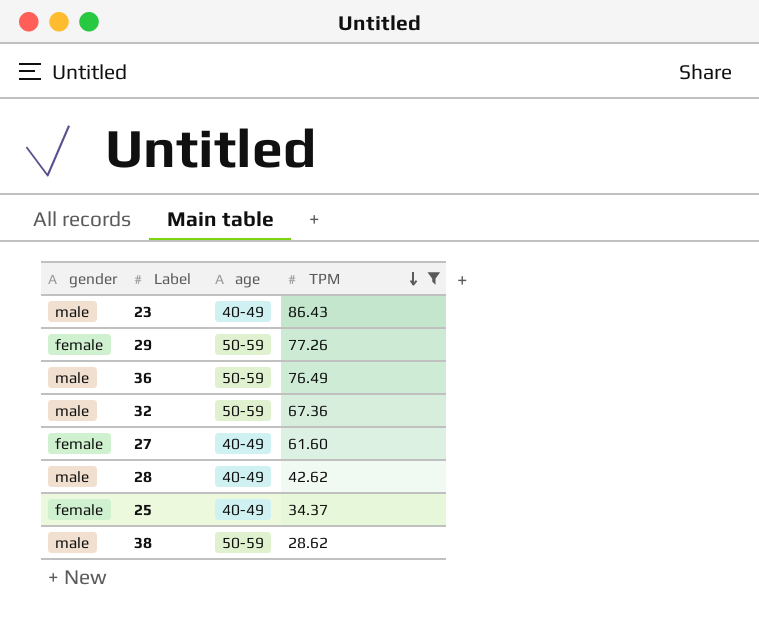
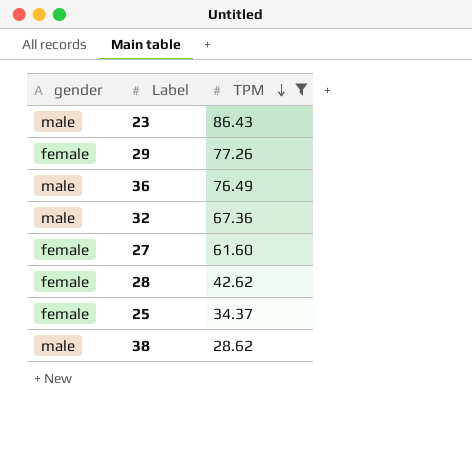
column age | position: 3 -> none
28 | gender: male -> female

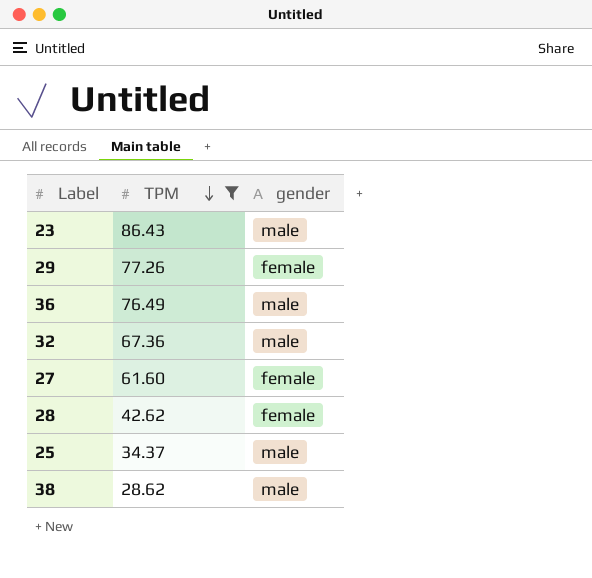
column gender | position: 1 -> 3
25 | gender: female -> male

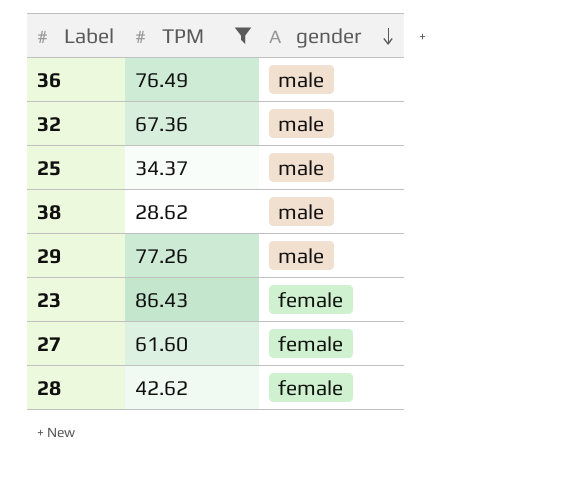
row order: TPM descending -> gender descending
29 | gender: female -> male
23 | gender: male -> female

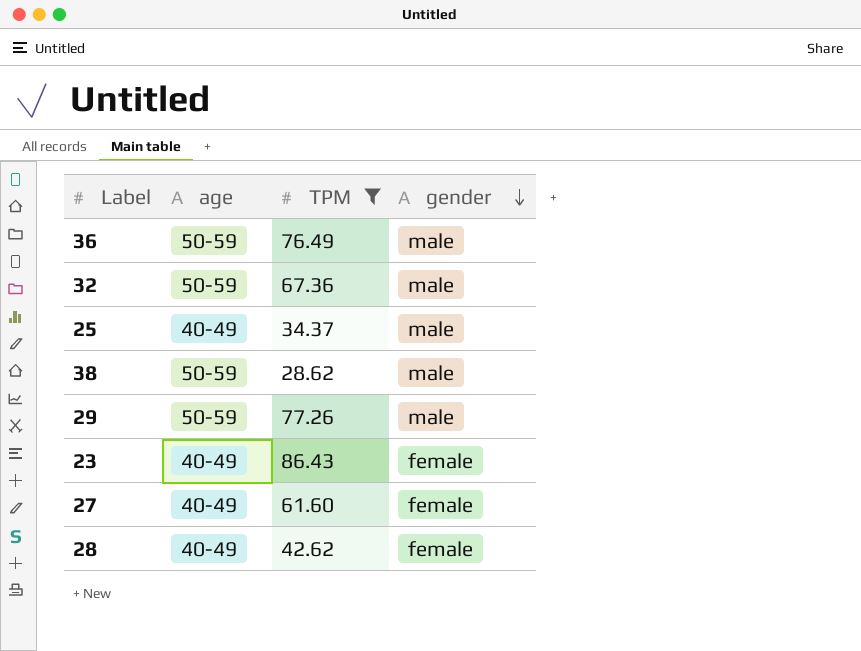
column age | position: none -> 2

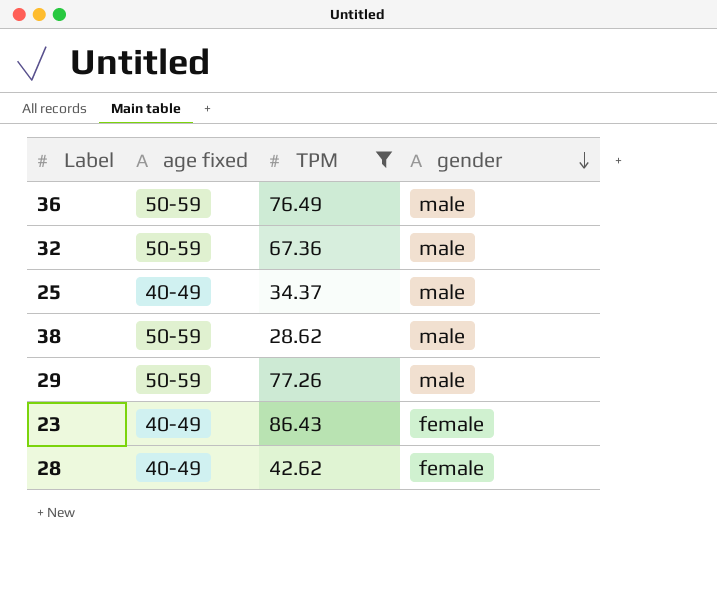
column name: age -> age fixed
row 27: 40-49 | 61.60 | female -> none

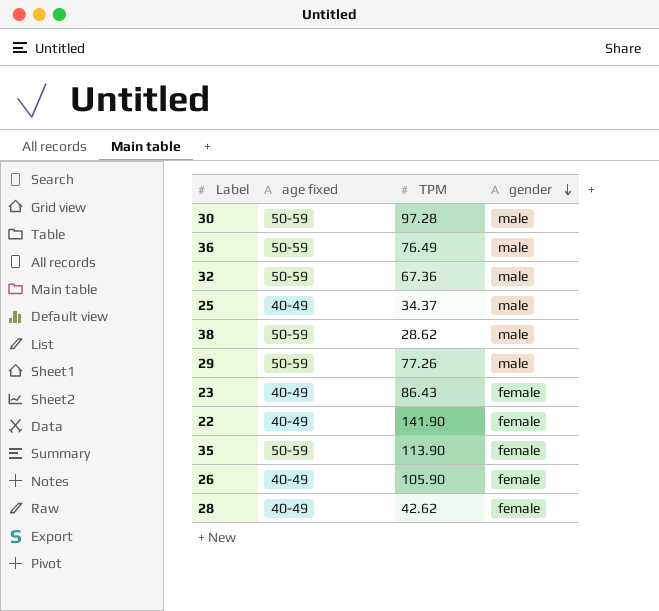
filter: TPM <= 86.43 -> none

